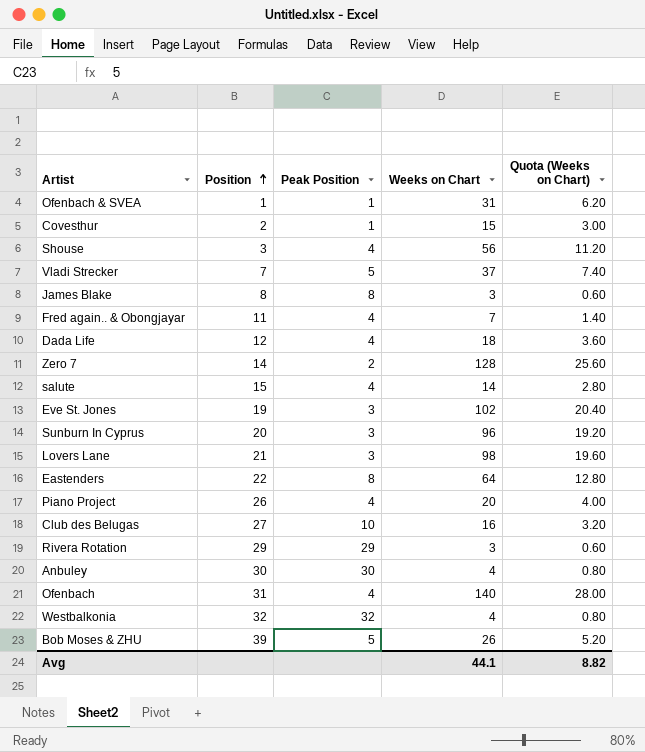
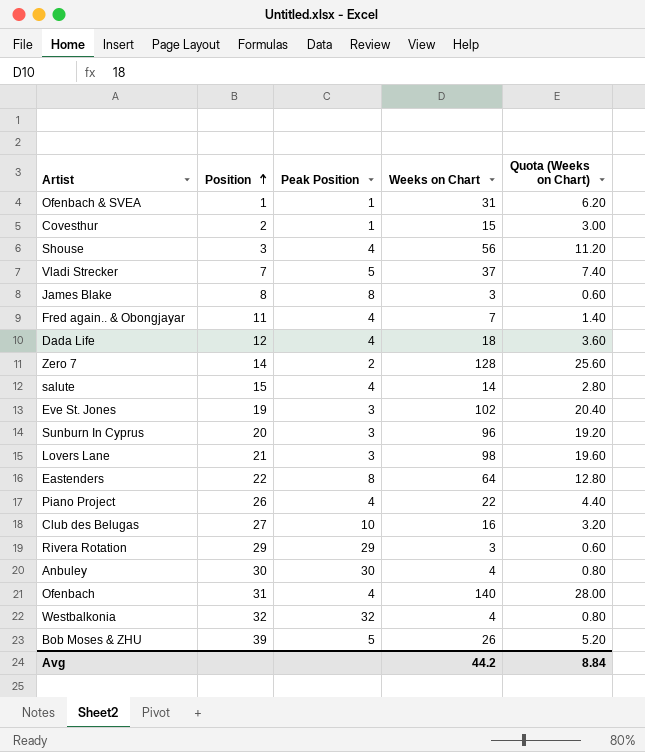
Piano Project | Weeks on Chart: 20 -> 22
Piano Project | Quota (Weeks on Chart): 4.00 -> 4.40
Avg | Weeks on Chart: 44.1 -> 44.2
Avg | Quota (Weeks on Chart): 8.82 -> 8.84

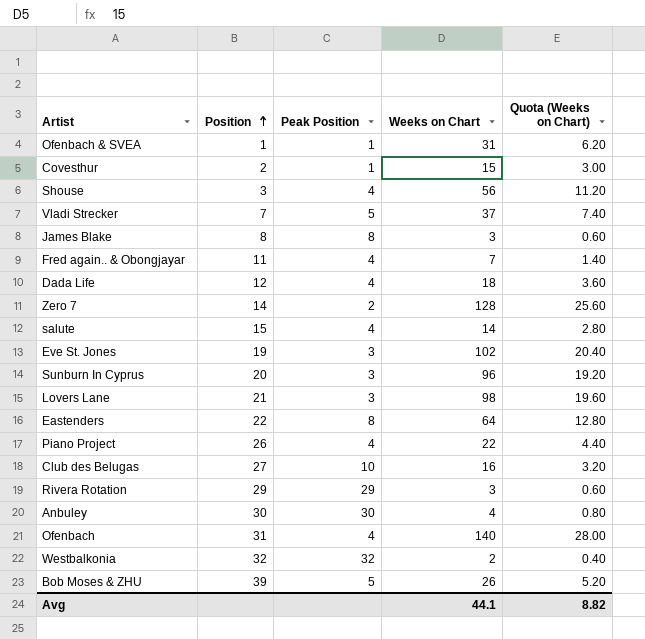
Westbalkonia | Weeks on Chart: 4 -> 2
Westbalkonia | Quota (Weeks on Chart): 0.80 -> 0.40
Avg | Weeks on Chart: 44.2 -> 44.1
Avg | Quota (Weeks on Chart): 8.84 -> 8.82

